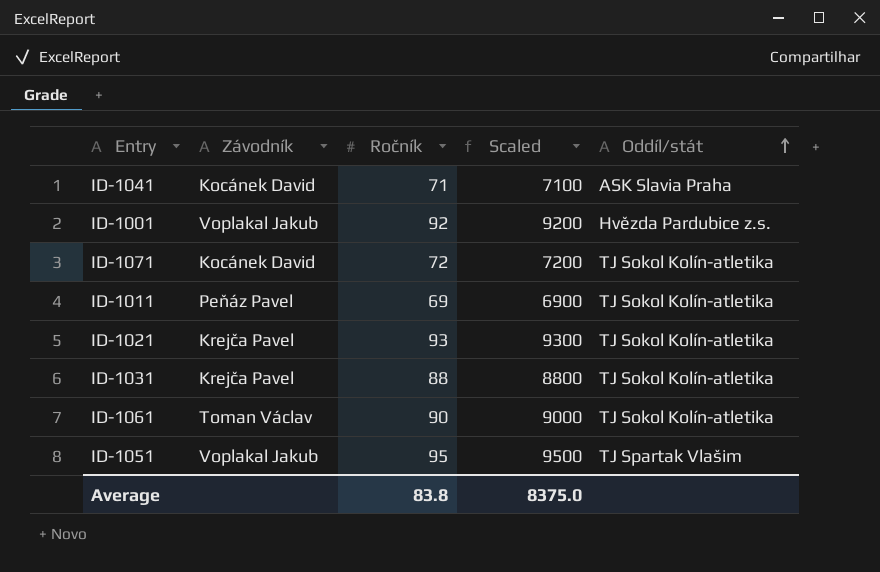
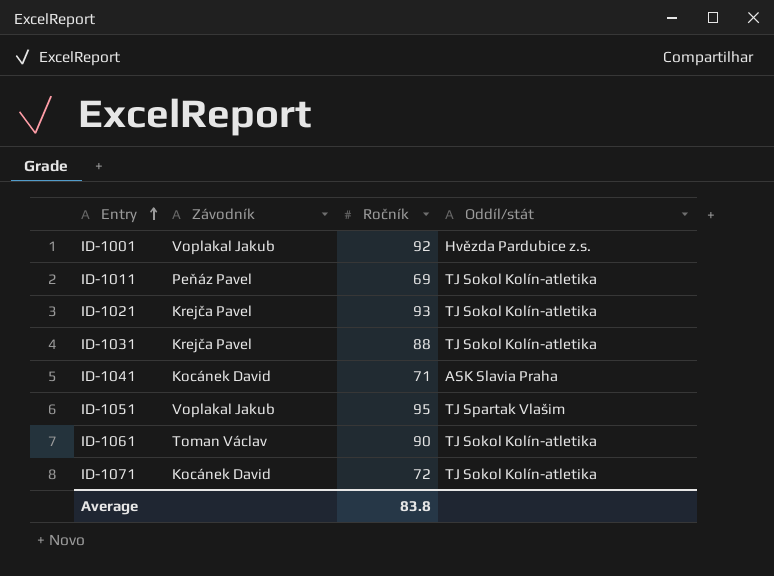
row order: Oddíl/stát ascending -> Entry ascending
column Scaled | formula: [Ročník] * 100 -> none

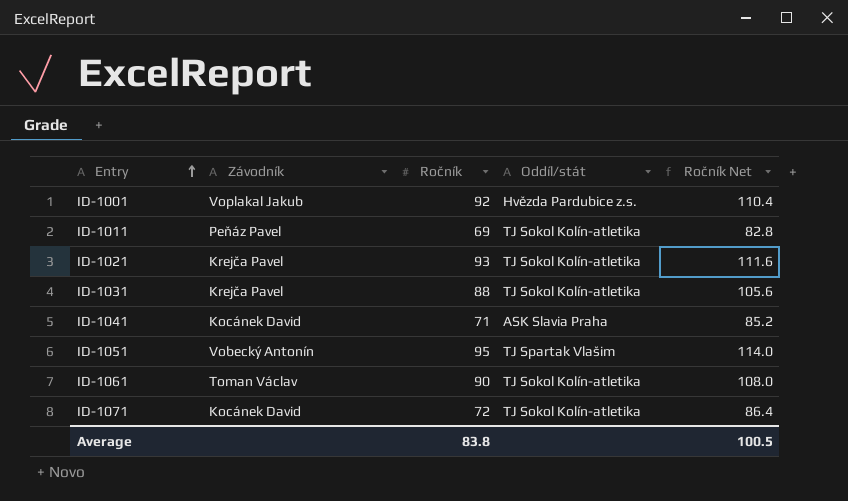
column Ročník Net | formula: none -> [Ročník] * 1.2
ID-1051 | Závodník: Voplakal Jakub -> Vobecký Antonín

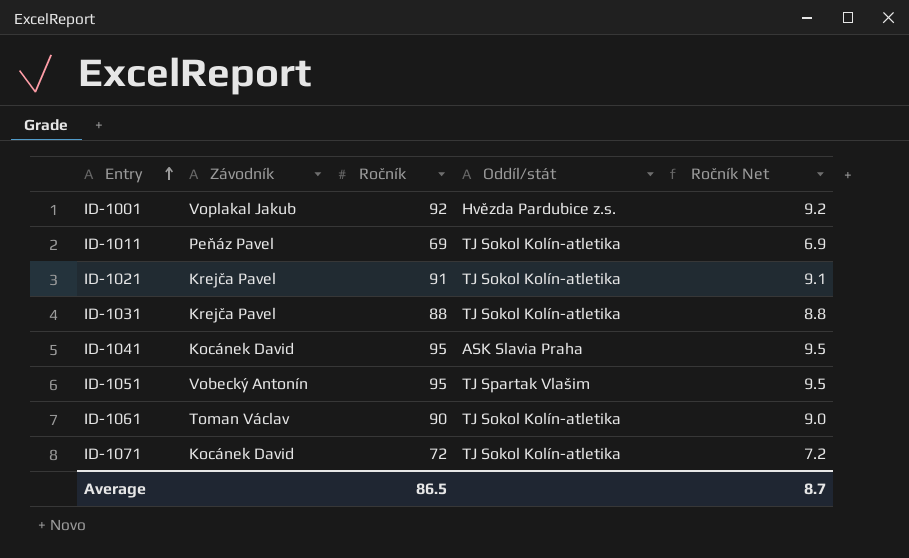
column Ročník Net | formula: [Ročník] * 1.2 -> [Ročník] * 0.1
ID-1021 | Ročník: 93 -> 91
ID-1041 | Ročník: 71 -> 95
Average | Ročník: 83.8 -> 86.5
Average | Ročník Net: 100.5 -> 8.7

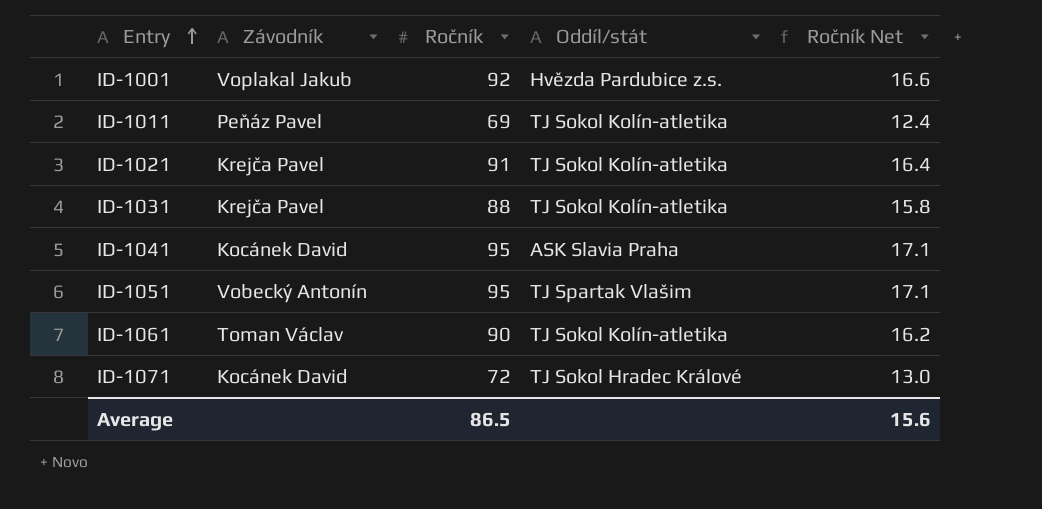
column Ročník Net | formula: [Ročník] * 0.1 -> [Ročník] * 0.18
ID-1071 | Oddíl/stát: TJ Sokol Kolín-atletika -> TJ Sokol Hradec Králové
Average | Ročník Net: 8.7 -> 15.6

